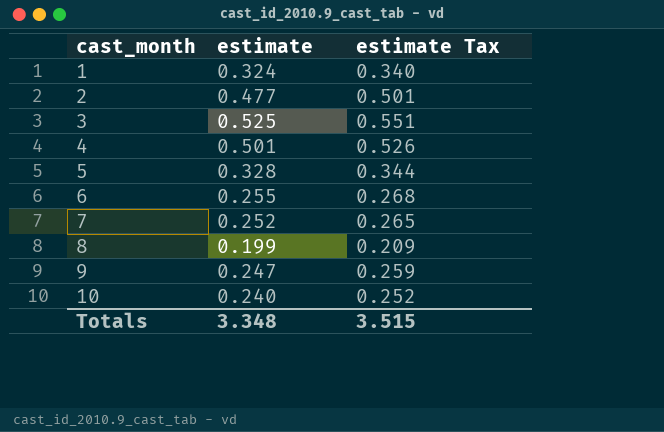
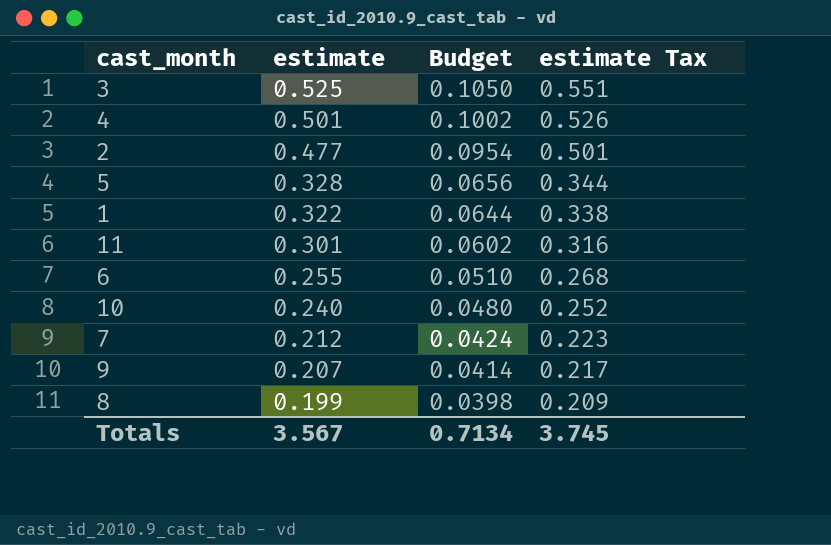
row order: cast_month ascending -> estimate descending
column Budget | formula: none -> [estimate] * 0.2
1 | estimate: 0.324 -> 0.322
1 | estimate Tax: 0.340 -> 0.338
row 11: none -> 0.301 | 0.0602 | 0.316
7 | estimate: 0.252 -> 0.212
7 | estimate Tax: 0.265 -> 0.223
9 | estimate: 0.247 -> 0.207
9 | estimate Tax: 0.259 -> 0.217
Totals | estimate: 3.348 -> 3.567
Totals | estimate Tax: 3.515 -> 3.745

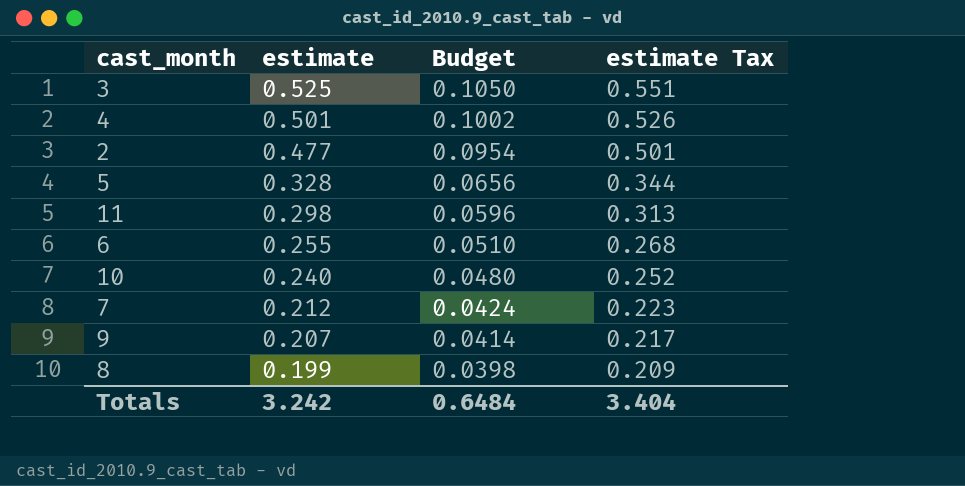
row 1: 0.322 | 0.0644 | 0.338 -> none
11 | estimate: 0.301 -> 0.298
11 | Budget: 0.0602 -> 0.0596
11 | estimate Tax: 0.316 -> 0.313
Totals | estimate: 3.567 -> 3.242
Totals | Budget: 0.7134 -> 0.6484
Totals | estimate Tax: 3.745 -> 3.404

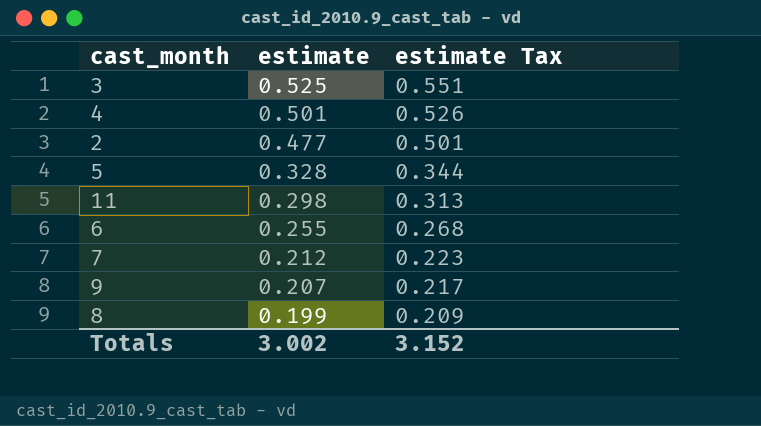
column Budget | formula: [estimate] * 0.2 -> none
row 10: 0.240 | 0.0480 | 0.252 -> none
Totals | estimate: 3.242 -> 3.002
Totals | estimate Tax: 3.404 -> 3.152

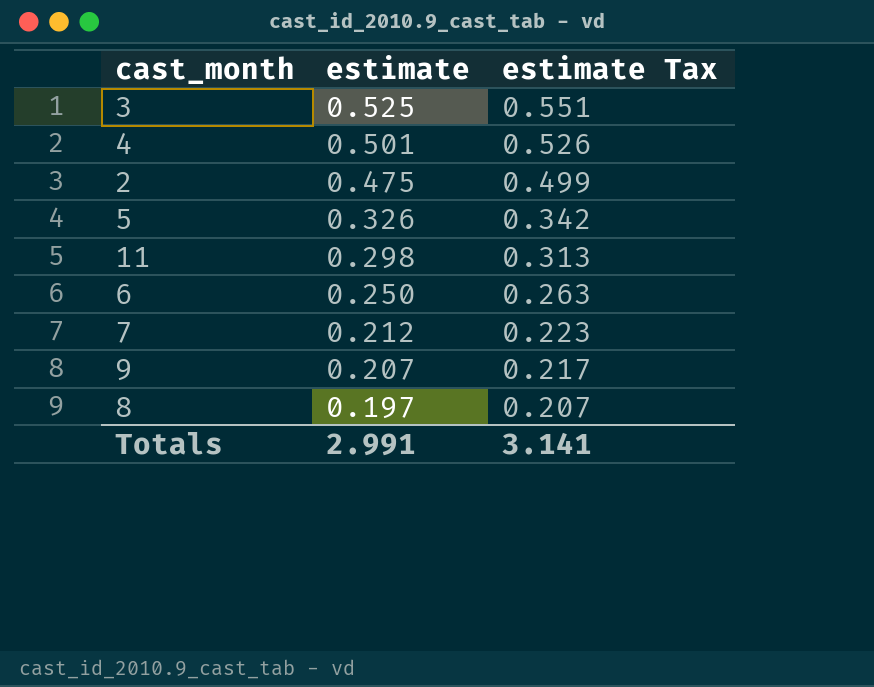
2 | estimate: 0.477 -> 0.475
2 | estimate Tax: 0.501 -> 0.499
5 | estimate: 0.328 -> 0.326
5 | estimate Tax: 0.344 -> 0.342
6 | estimate: 0.255 -> 0.250
6 | estimate Tax: 0.268 -> 0.263
8 | estimate: 0.199 -> 0.197
8 | estimate Tax: 0.209 -> 0.207
Totals | estimate: 3.002 -> 2.991
Totals | estimate Tax: 3.152 -> 3.141

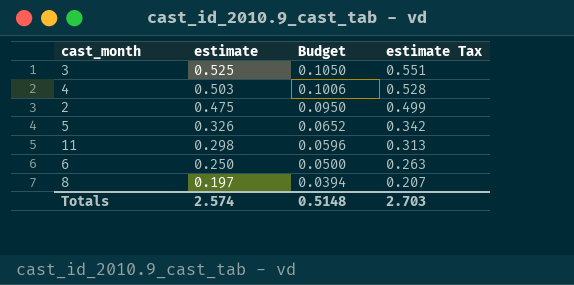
column Budget | formula: none -> [estimate] * 0.2
row 7: 0.212 | 0.223 -> none
row 9: 0.207 | 0.217 -> none
4 | estimate: 0.501 -> 0.503
4 | estimate Tax: 0.526 -> 0.528
Totals | estimate: 2.991 -> 2.574
Totals | estimate Tax: 3.141 -> 2.703

